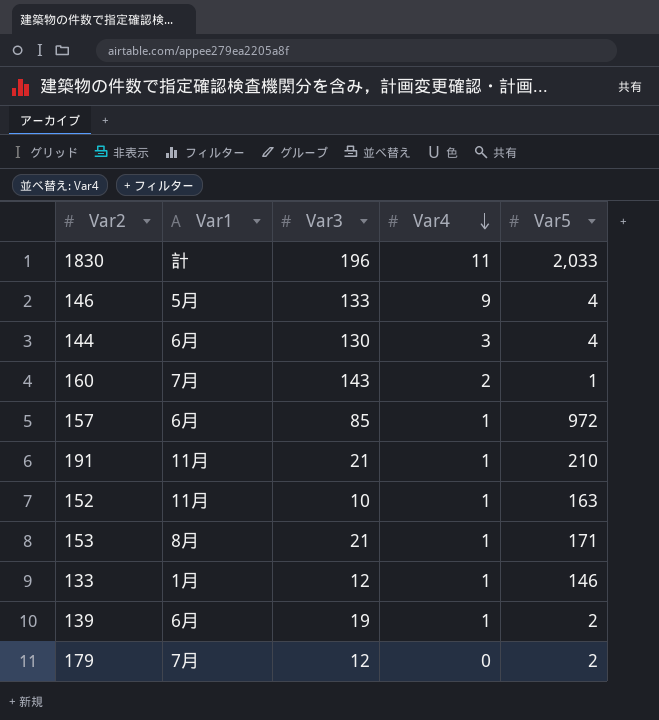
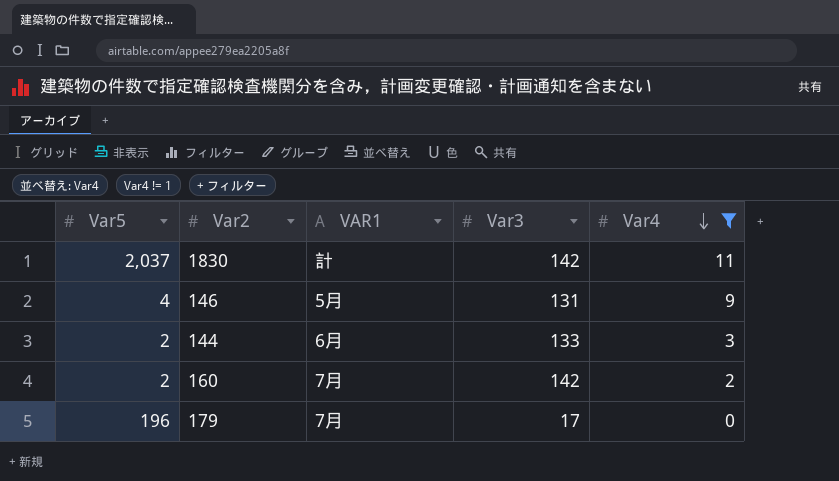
filter: none -> Var4 != 1
column Var5 | position: 5 -> 1
column name: Var1 -> VAR1
1830 | Var5: 2,033 -> 2,037
1830 | Var3: 196 -> 142
146 | Var3: 133 -> 131
144 | Var5: 4 -> 2
144 | Var3: 130 -> 133
160 | Var5: 1 -> 2
160 | Var3: 143 -> 142
179 | Var5: 2 -> 196
179 | Var3: 12 -> 17

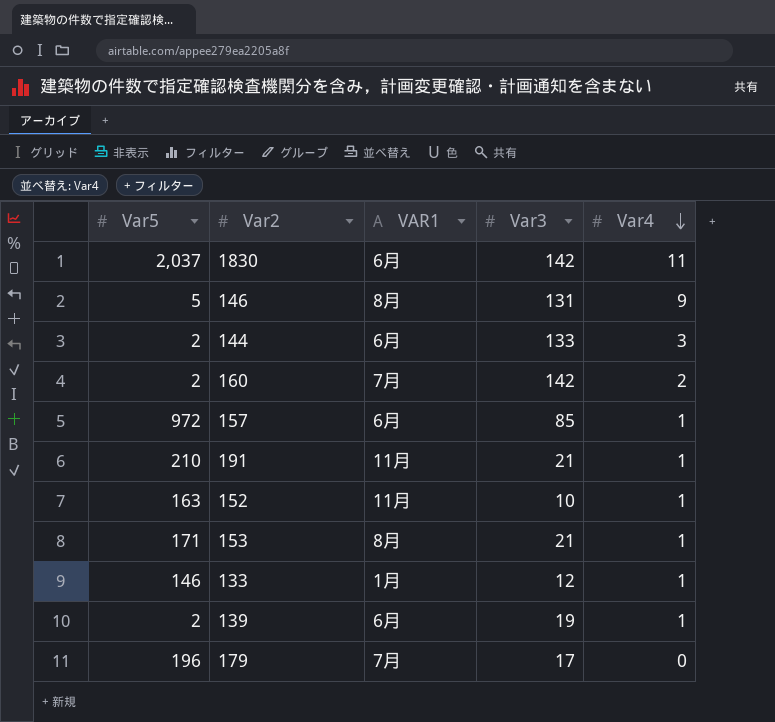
filter: Var4 != 1 -> none
1830 | VAR1: 計 -> 6月
146 | Var5: 4 -> 5
146 | VAR1: 5月 -> 8月

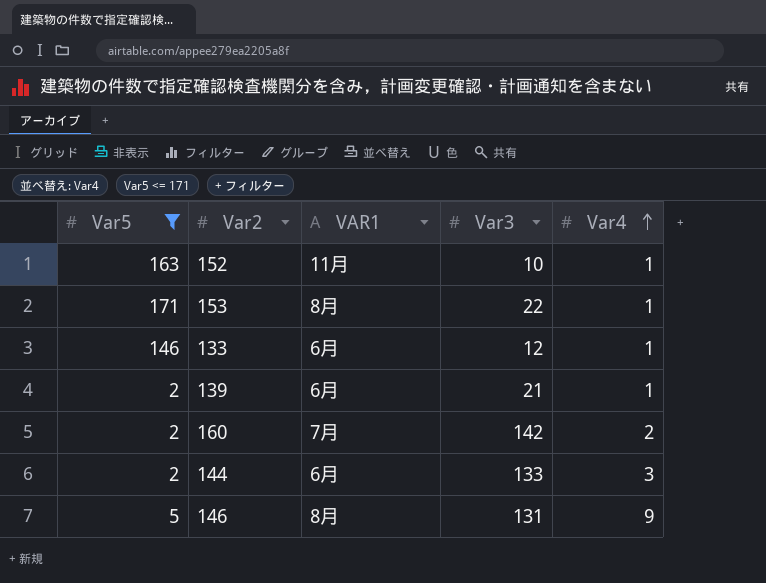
filter: none -> Var5 <= 171
row order: Var4 descending -> Var4 ascending
153 | Var3: 21 -> 22
133 | VAR1: 1月 -> 6月
139 | Var3: 19 -> 21

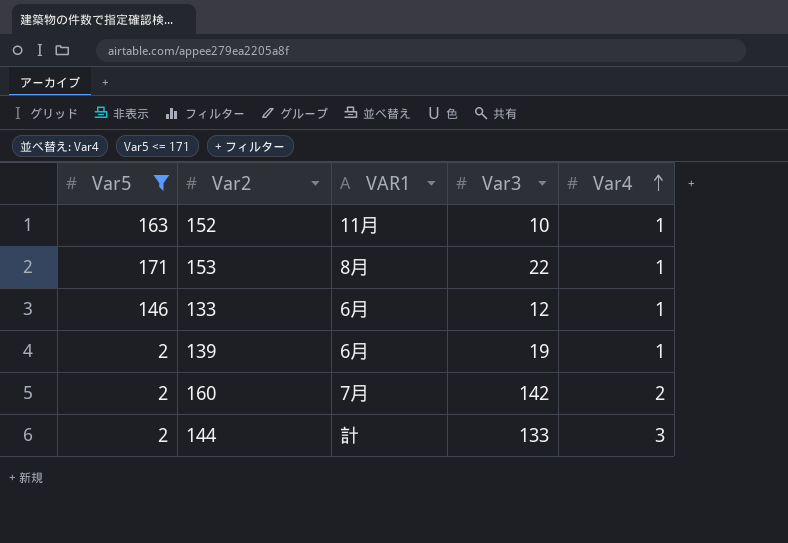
row 146: 5 | 8月 | 131 | 9 -> none
139 | Var3: 21 -> 19
144 | VAR1: 6月 -> 計

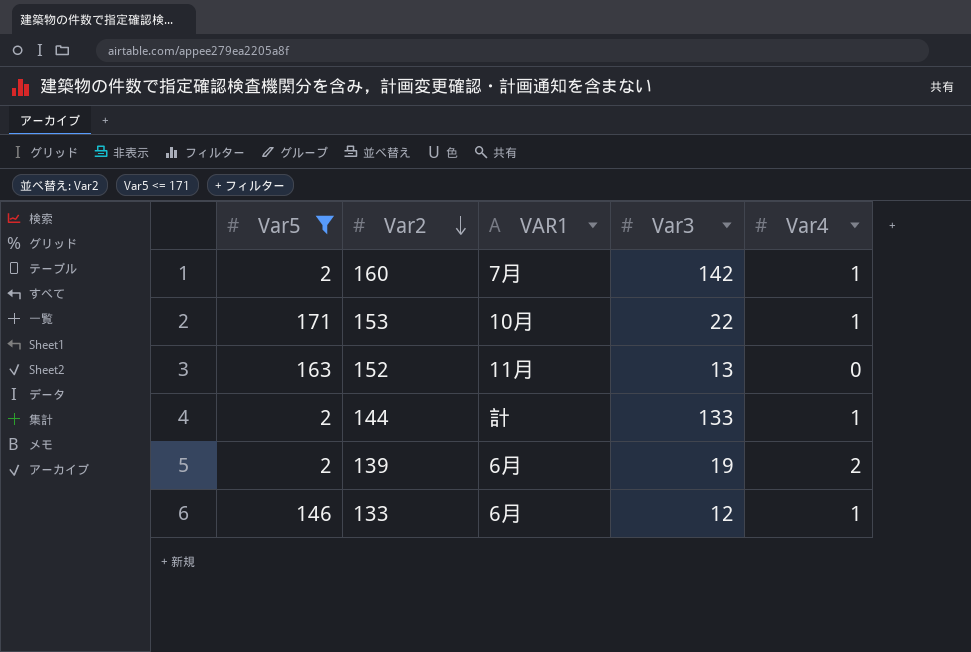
row order: Var4 ascending -> Var2 descending
160 | Var4: 2 -> 1
153 | VAR1: 8月 -> 10月
152 | Var3: 10 -> 13
152 | Var4: 1 -> 0
144 | Var4: 3 -> 1
139 | Var4: 1 -> 2

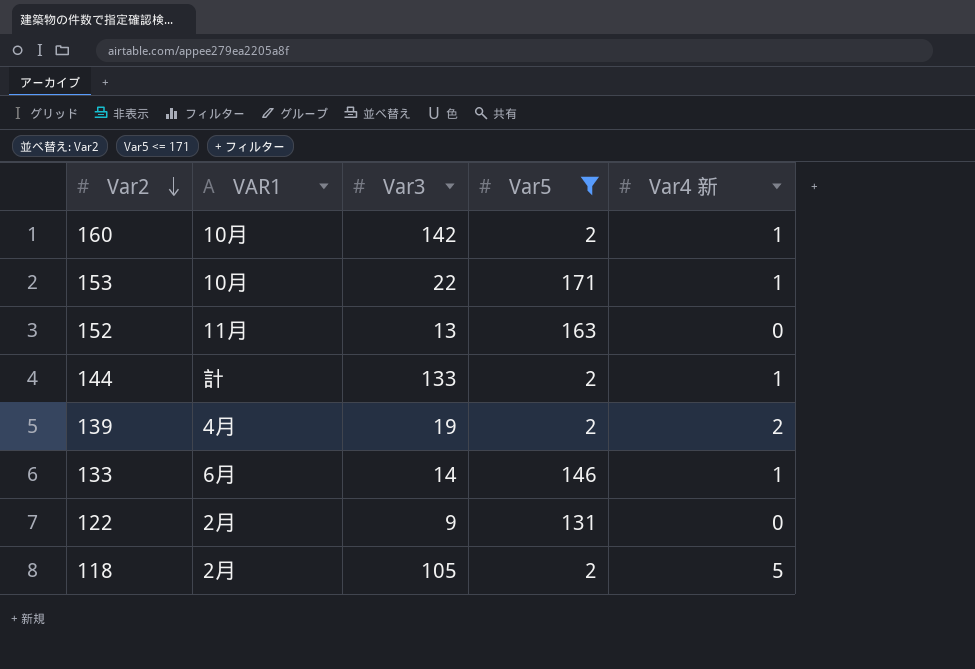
column Var5 | position: 1 -> 4
column name: Var4 -> Var4 新
160 | VAR1: 7月 -> 10月
139 | VAR1: 6月 -> 4月
133 | Var3: 12 -> 14
row 122: none -> 2月 | 9 | 131 | 0
row 118: none -> 2月 | 105 | 2 | 5

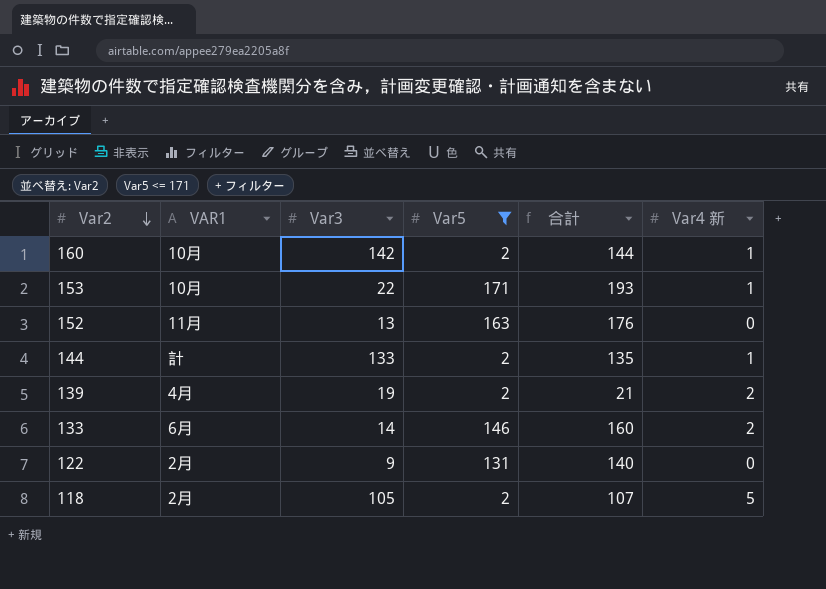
column 合計 | formula: none -> [Var3] + [Var5]
133 | Var4 新: 1 -> 2

